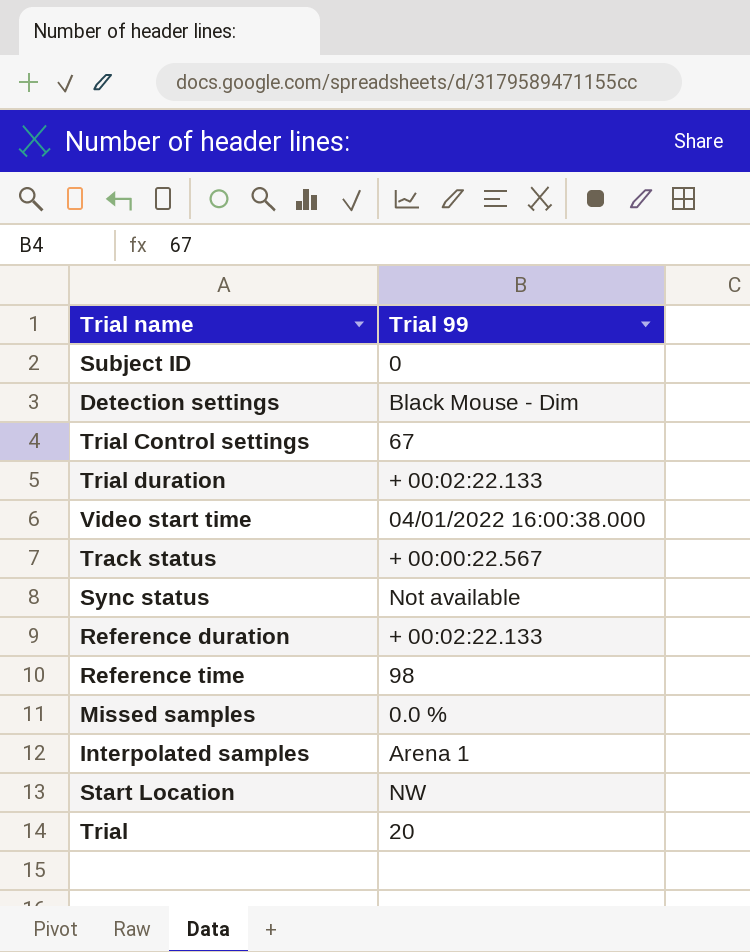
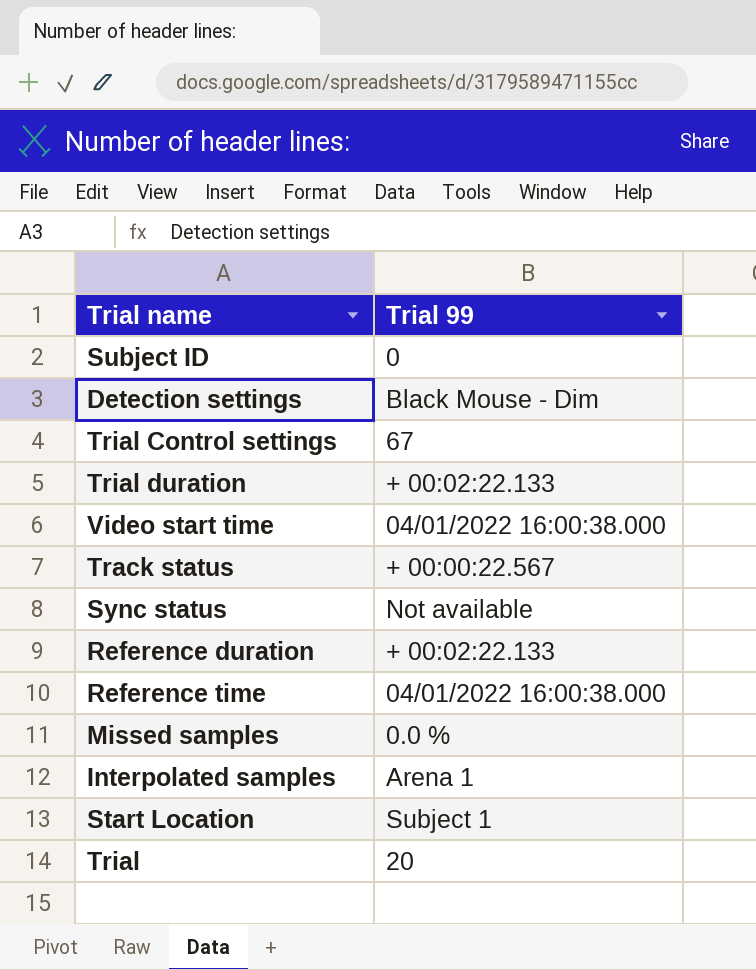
Reference time | Trial 99: 98 -> 04/01/2022 16:00:38.000
Start Location | Trial 99: NW -> Subject 1

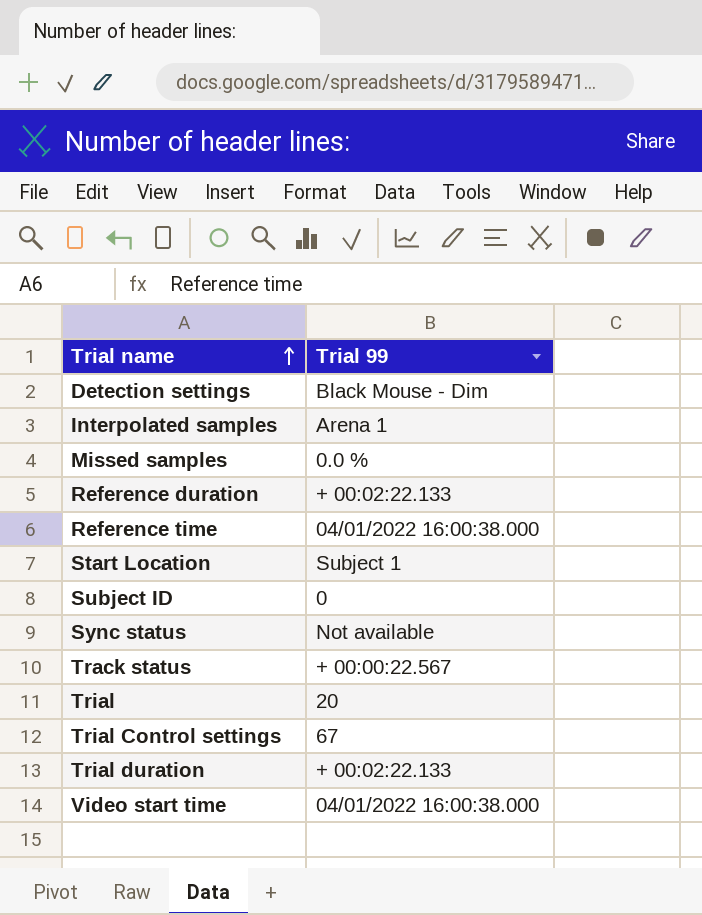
row order: none -> Trial name ascending

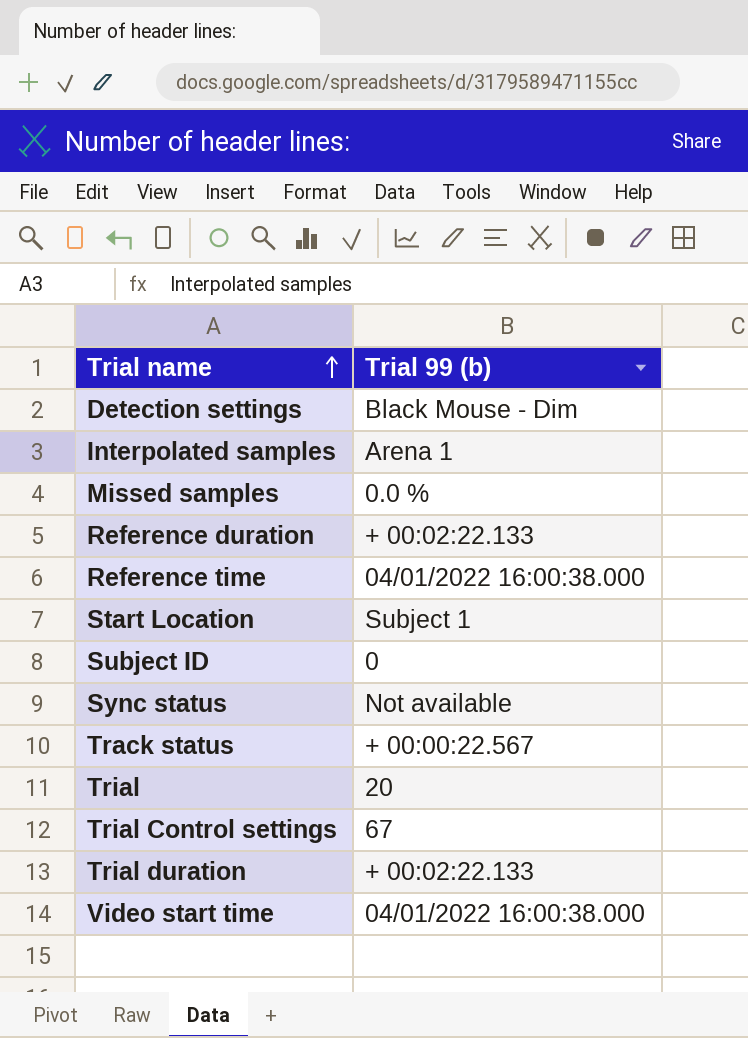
column name: Trial 99 -> Trial 99 (b)

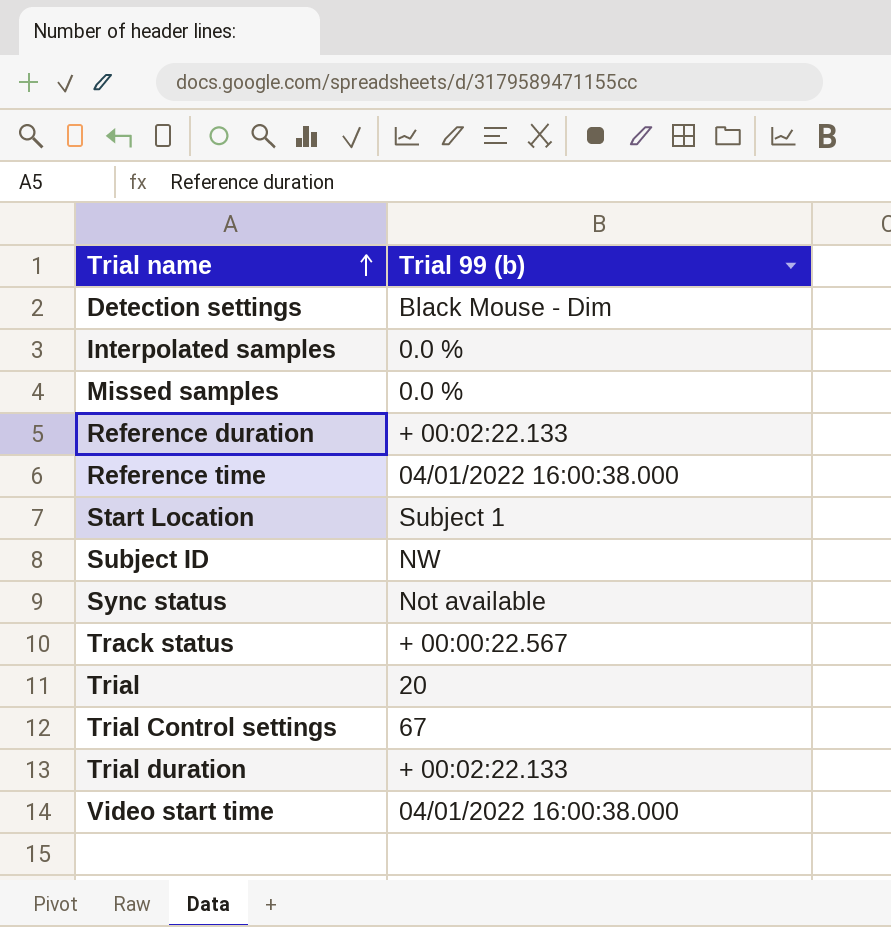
Interpolated samples | Trial 99 (b): Arena 1 -> 0.0 %
Subject ID | Trial 99 (b): 0 -> NW

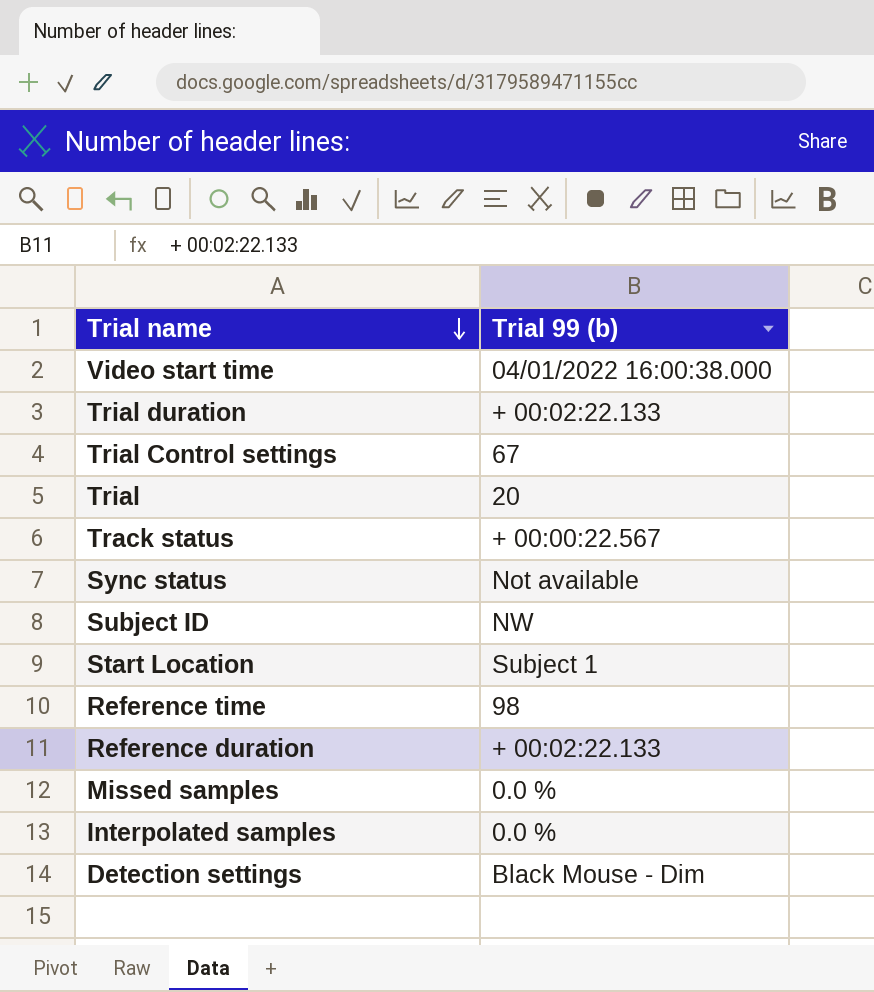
row order: Trial name ascending -> Trial name descending
Reference time | Trial 99 (b): 04/01/2022 16:00:38.000 -> 98

